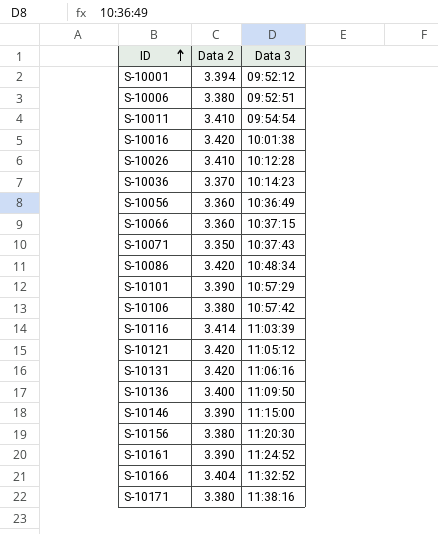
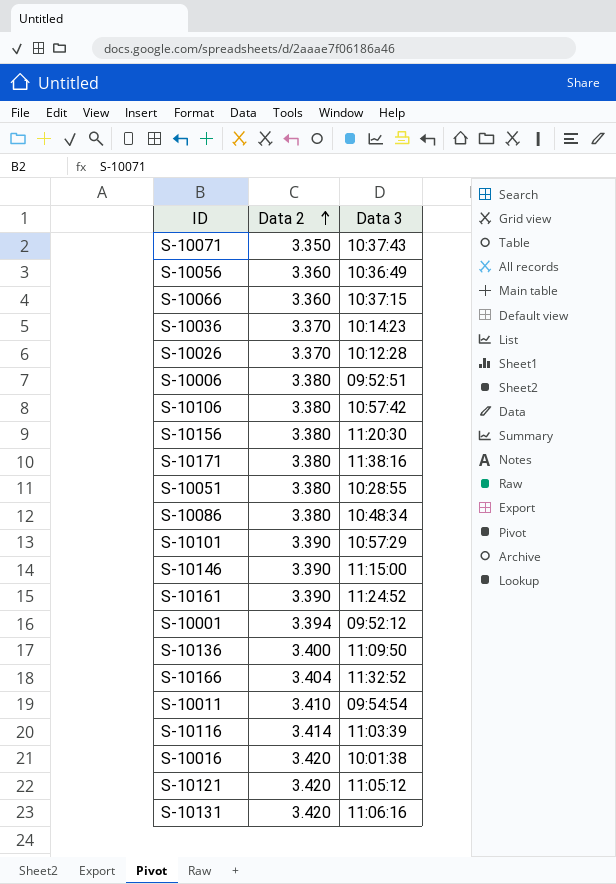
row order: ID ascending -> Data 2 ascending
S-10026 | Data 2: 3.410 -> 3.370
row S-10051: none -> 3.380 | 10:28:55
S-10086 | Data 2: 3.420 -> 3.380

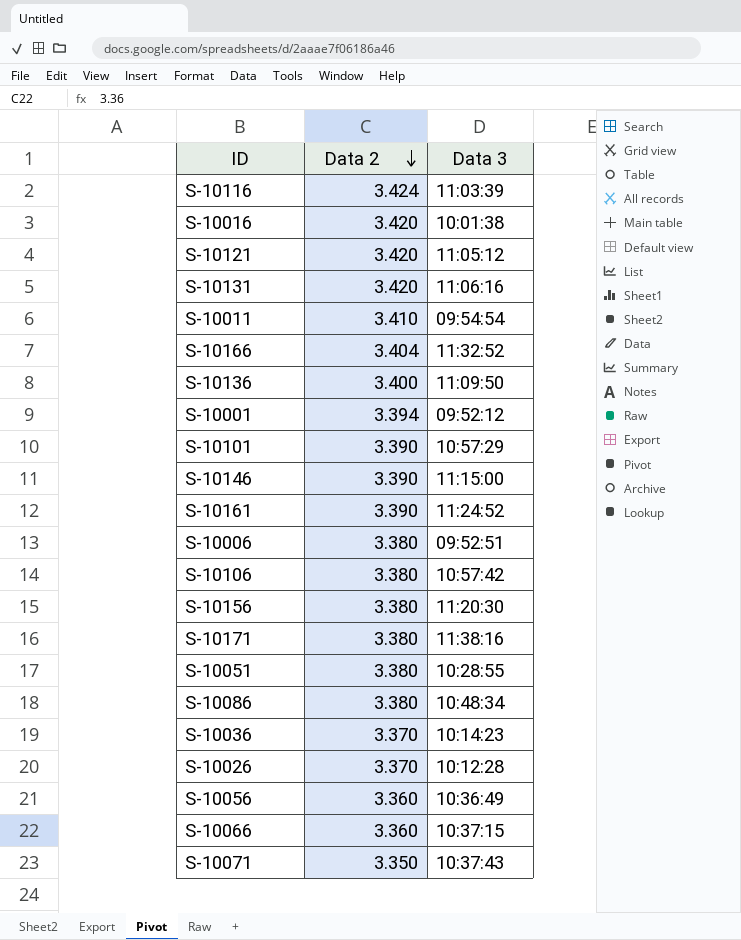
row order: Data 2 ascending -> Data 2 descending
S-10116 | Data 2: 3.414 -> 3.424

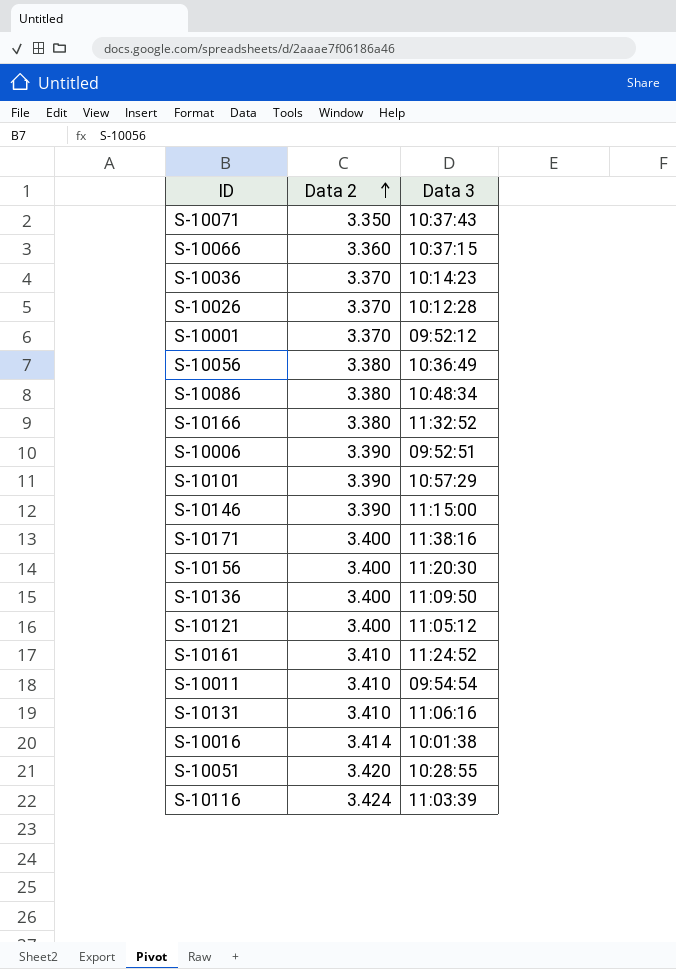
row order: Data 2 descending -> Data 2 ascending
row S-10106: 3.380 | 10:57:42 -> none
S-10001 | Data 2: 3.394 -> 3.370
S-10056 | Data 2: 3.360 -> 3.380
S-10166 | Data 2: 3.404 -> 3.380
S-10006 | Data 2: 3.380 -> 3.390
S-10171 | Data 2: 3.380 -> 3.400
S-10156 | Data 2: 3.380 -> 3.400
S-10121 | Data 2: 3.420 -> 3.400
S-10161 | Data 2: 3.390 -> 3.410
S-10131 | Data 2: 3.420 -> 3.410
S-10016 | Data 2: 3.420 -> 3.414
S-10051 | Data 2: 3.380 -> 3.420

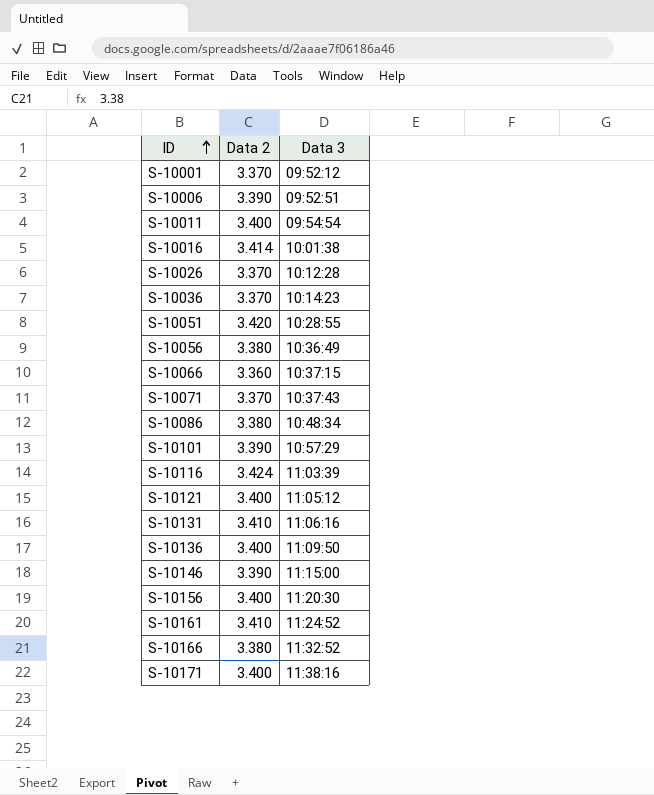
row order: Data 2 ascending -> ID ascending
S-10011 | Data 2: 3.410 -> 3.400
S-10071 | Data 2: 3.350 -> 3.370

